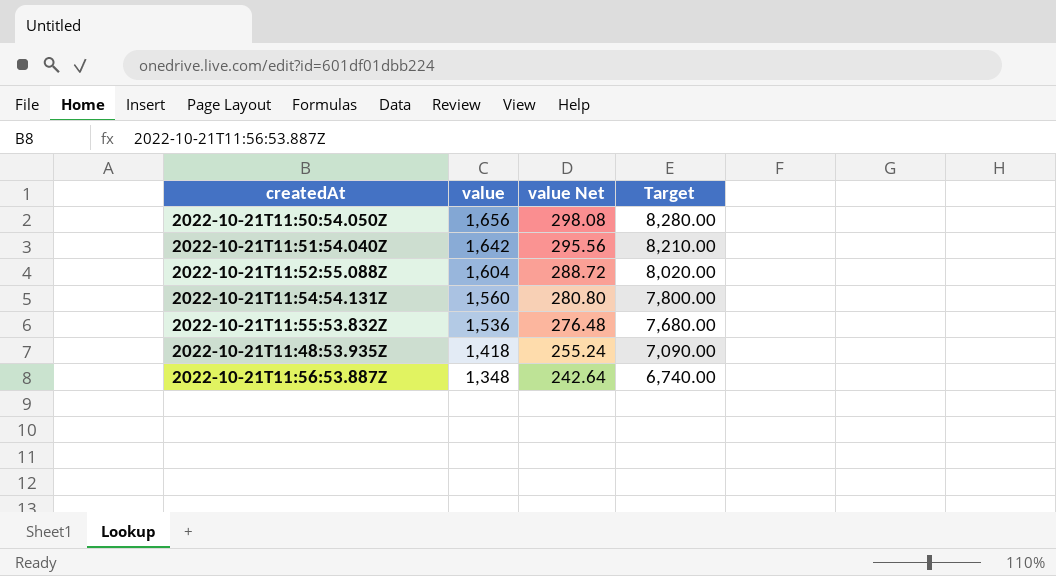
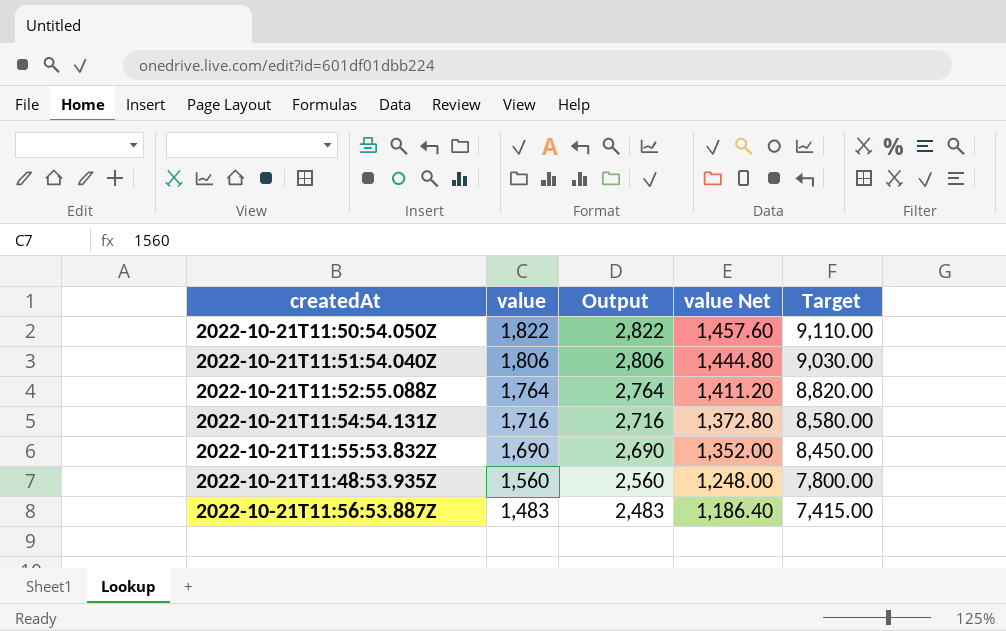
column Output | formula: none -> [value] + 1000
column value Net | formula: [value] * 0.18 -> [value] * 0.8
2022-10-21T11:50:54.050Z | value: 1,656 -> 1,822
2022-10-21T11:50:54.050Z | Target: 8,280.00 -> 9,110.00
2022-10-21T11:51:54.040Z | value: 1,642 -> 1,806
2022-10-21T11:51:54.040Z | Target: 8,210.00 -> 9,030.00
2022-10-21T11:52:55.088Z | value: 1,604 -> 1,764
2022-10-21T11:52:55.088Z | Target: 8,020.00 -> 8,820.00
2022-10-21T11:54:54.131Z | value: 1,560 -> 1,716
2022-10-21T11:54:54.131Z | Target: 7,800.00 -> 8,580.00
2022-10-21T11:55:53.832Z | value: 1,536 -> 1,690
2022-10-21T11:55:53.832Z | Target: 7,680.00 -> 8,450.00
2022-10-21T11:48:53.935Z | value: 1,418 -> 1,560
2022-10-21T11:48:53.935Z | Target: 7,090.00 -> 7,800.00
2022-10-21T11:56:53.887Z | value: 1,348 -> 1,483
2022-10-21T11:56:53.887Z | Target: 6,740.00 -> 7,415.00

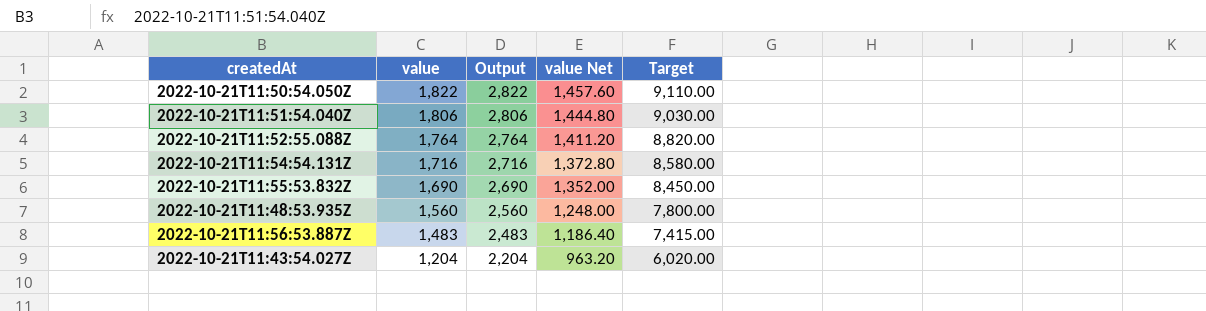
row 2022-10-21T11:43:54.027Z: none -> 1,204 | 2,204 | 963.20 | 6,020.00

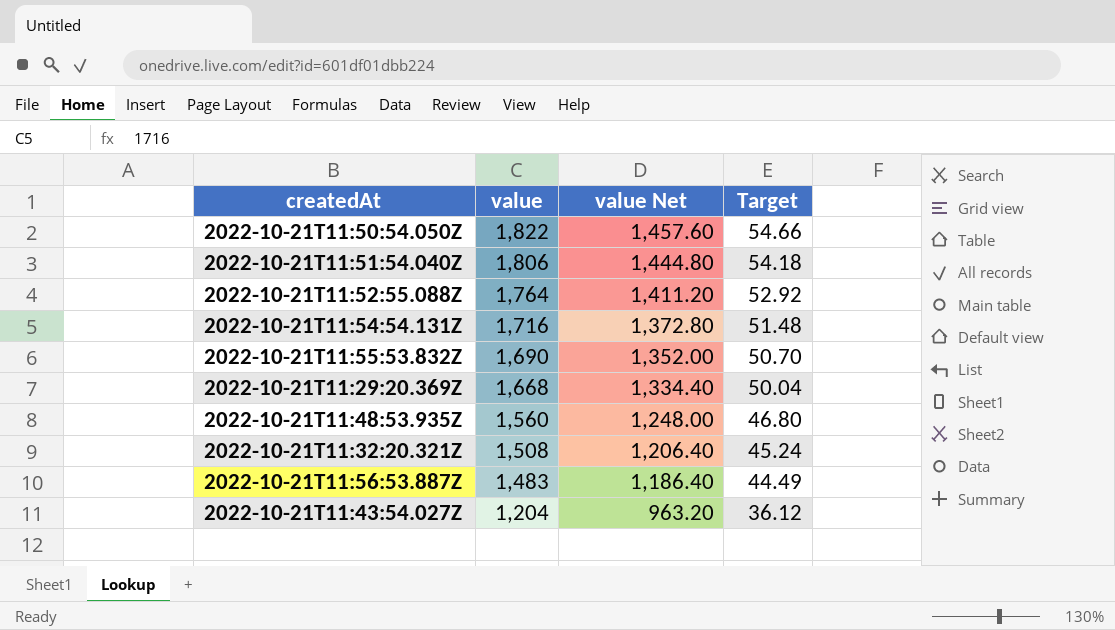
column Output | formula: [value] + 1000 -> none
column Target | formula: [value] * 5 -> [value] * 0.03
row 2022-10-21T11:29:20.369Z: none -> 1,668 | 1,334.40 | 50.04
row 2022-10-21T11:32:20.321Z: none -> 1,508 | 1,206.40 | 45.24

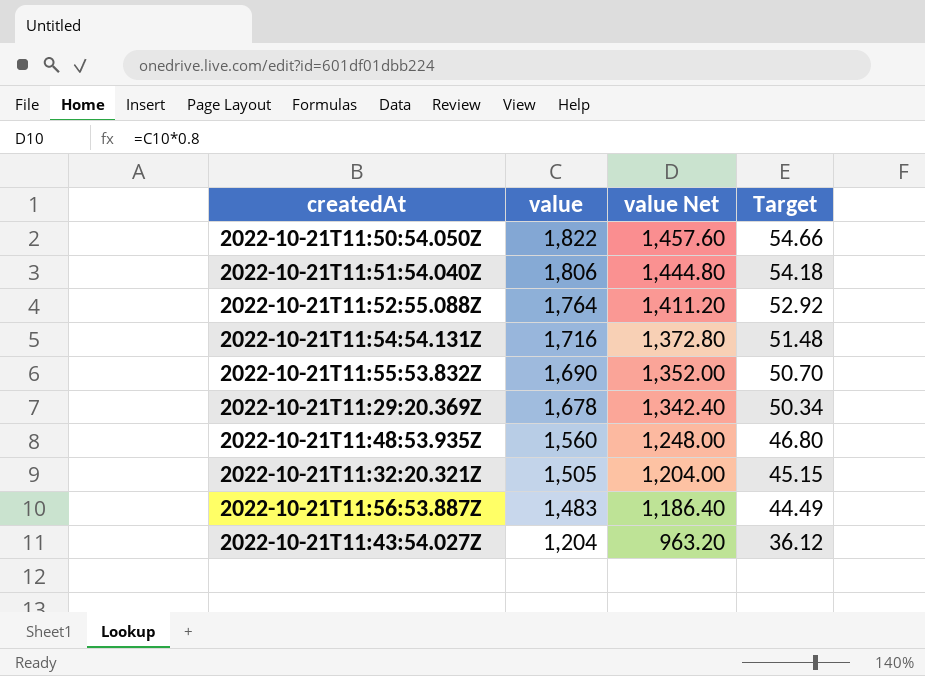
2022-10-21T11:29:20.369Z | value: 1,668 -> 1,678
2022-10-21T11:29:20.369Z | value Net: 1,334.40 -> 1,342.40
2022-10-21T11:29:20.369Z | Target: 50.04 -> 50.34
2022-10-21T11:32:20.321Z | value: 1,508 -> 1,505
2022-10-21T11:32:20.321Z | value Net: 1,206.40 -> 1,204.00
2022-10-21T11:32:20.321Z | Target: 45.24 -> 45.15

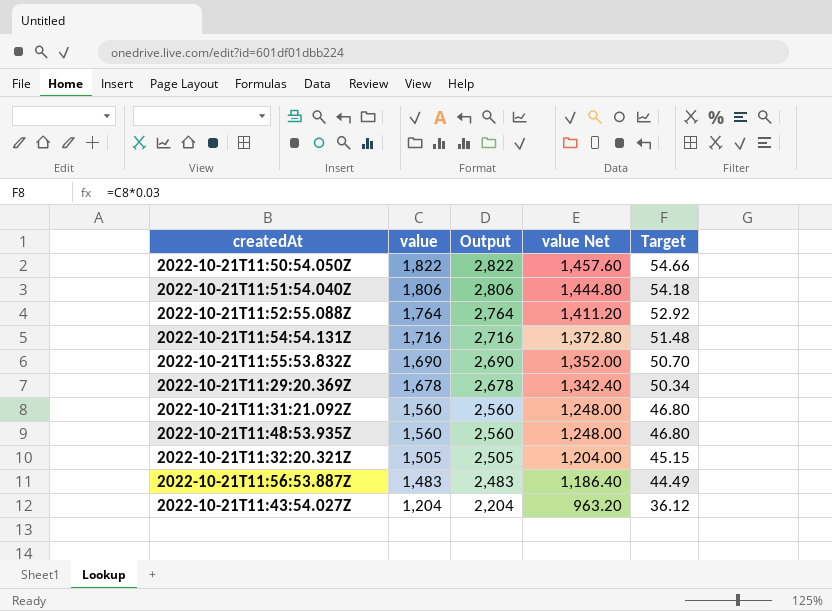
column Output | formula: none -> [value] + 1000
row 2022-10-21T11:31:21.092Z: none -> 1,560 | 2,560 | 1,248.00 | 46.80

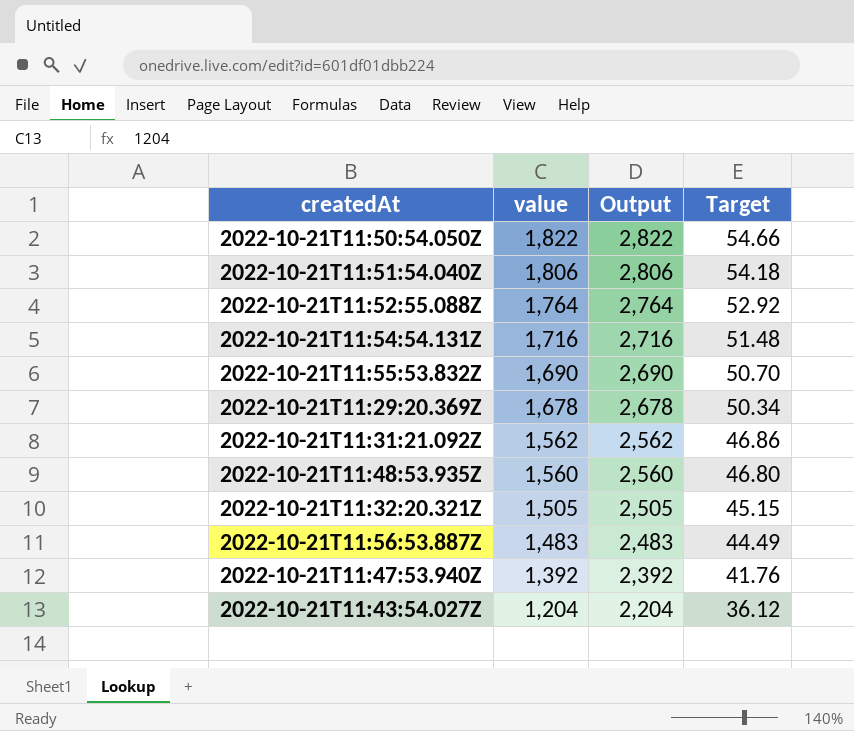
column value Net | formula: [value] * 0.8 -> none
2022-10-21T11:31:21.092Z | value: 1,560 -> 1,562
2022-10-21T11:31:21.092Z | Output: 2,560 -> 2,562
2022-10-21T11:31:21.092Z | Target: 46.80 -> 46.86
row 2022-10-21T11:47:53.940Z: none -> 1,392 | 2,392 | 41.76

